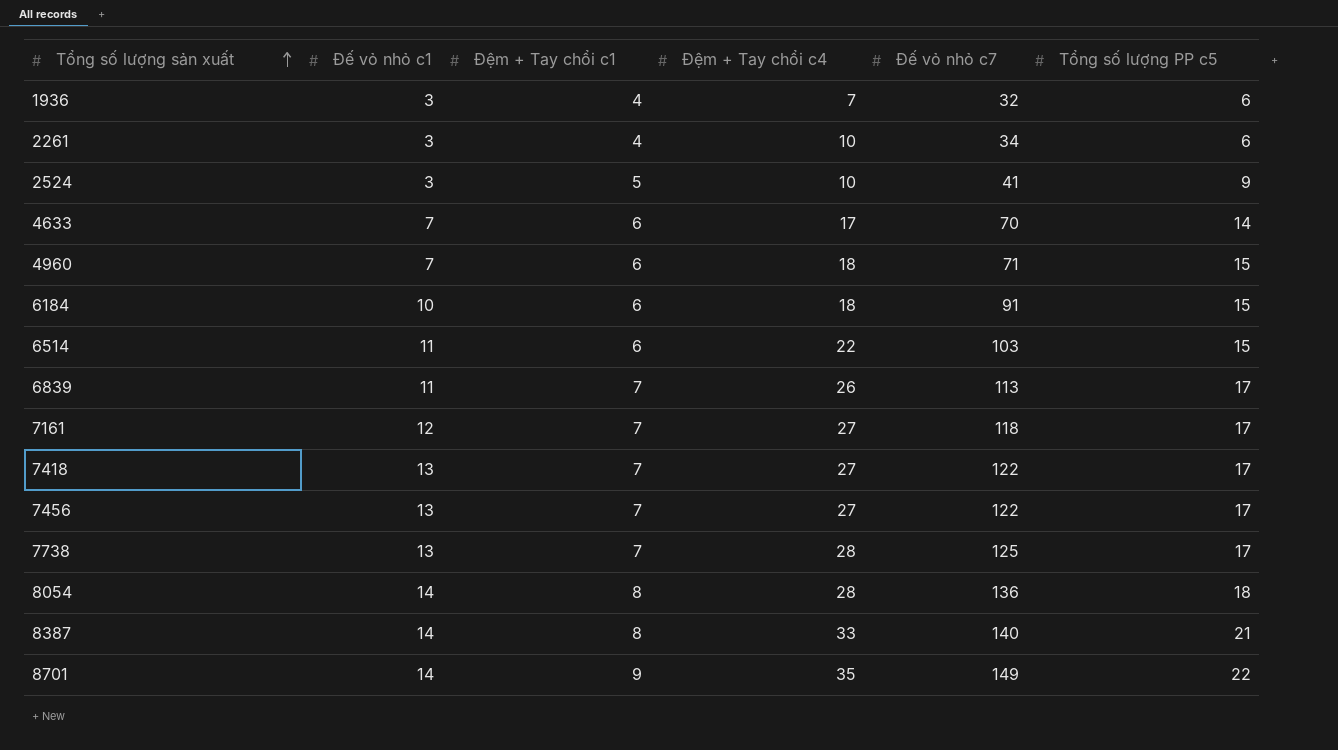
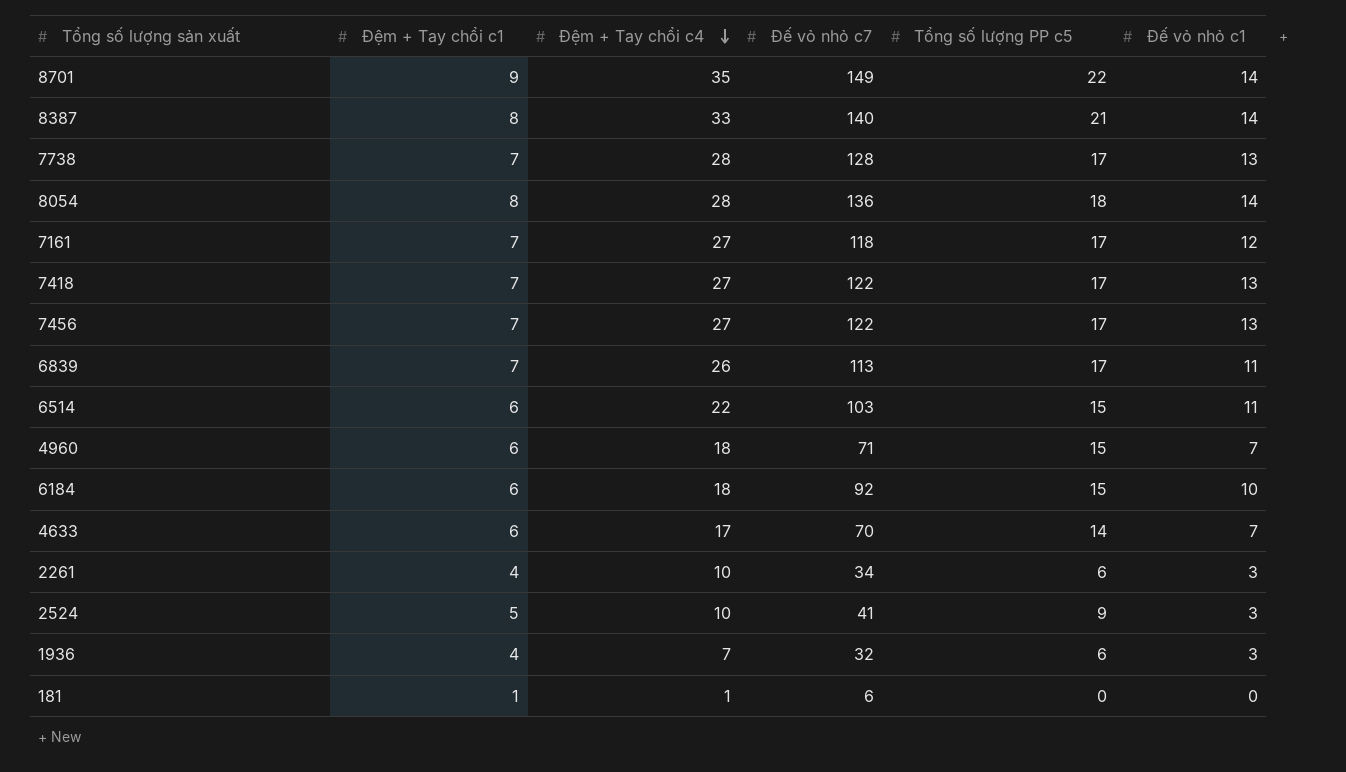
row order: Tổng số lượng sản xuất ascending -> Đệm + Tay chổi c4 descending
column Đế vỏ nhỏ c1 | position: 2 -> 6
7738 | Đế vỏ nhỏ c7: 125 -> 128
6184 | Đế vỏ nhỏ c7: 91 -> 92
row 181: none -> 1 | 1 | 6 | 0 | 0

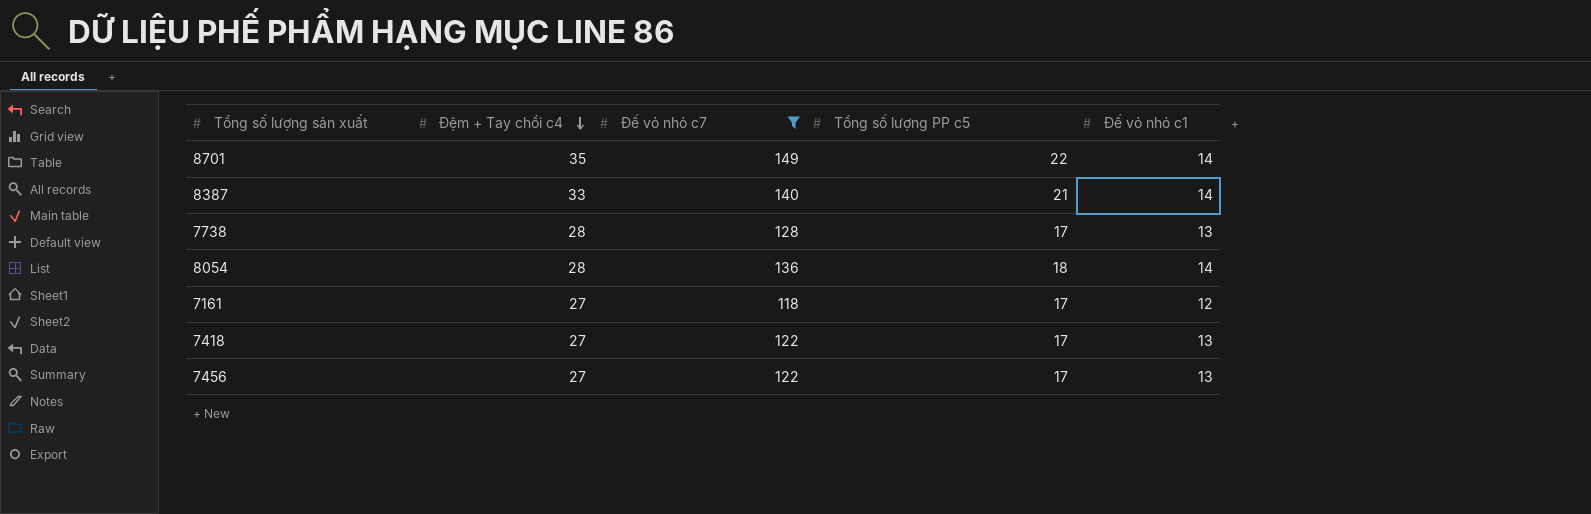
filter: none -> Đế vỏ nhỏ c7 >= 118
column Đệm + Tay chổi c1 | position: 2 -> none

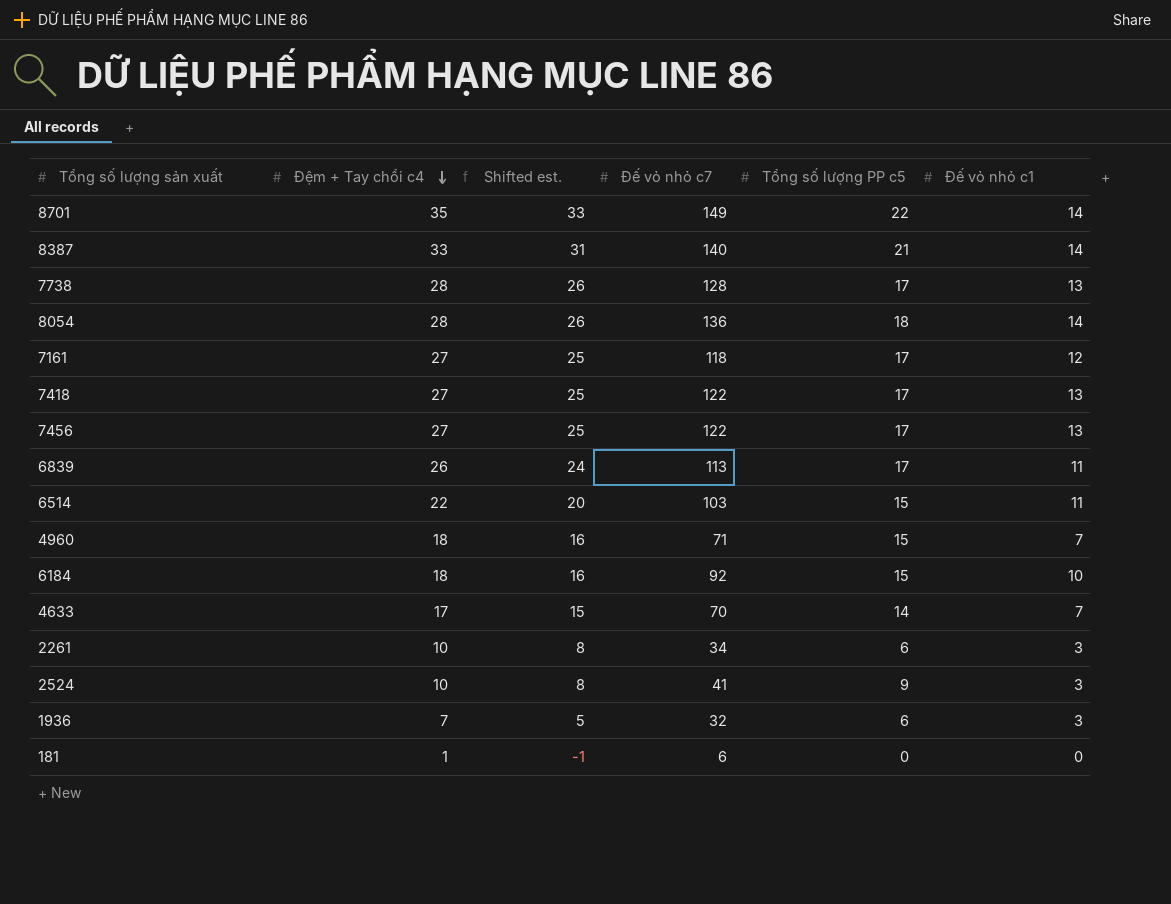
filter: Đế vỏ nhỏ c7 >= 118 -> none
column Shifted est. | formula: none -> [Đệm + Tay chổi c4] - 2

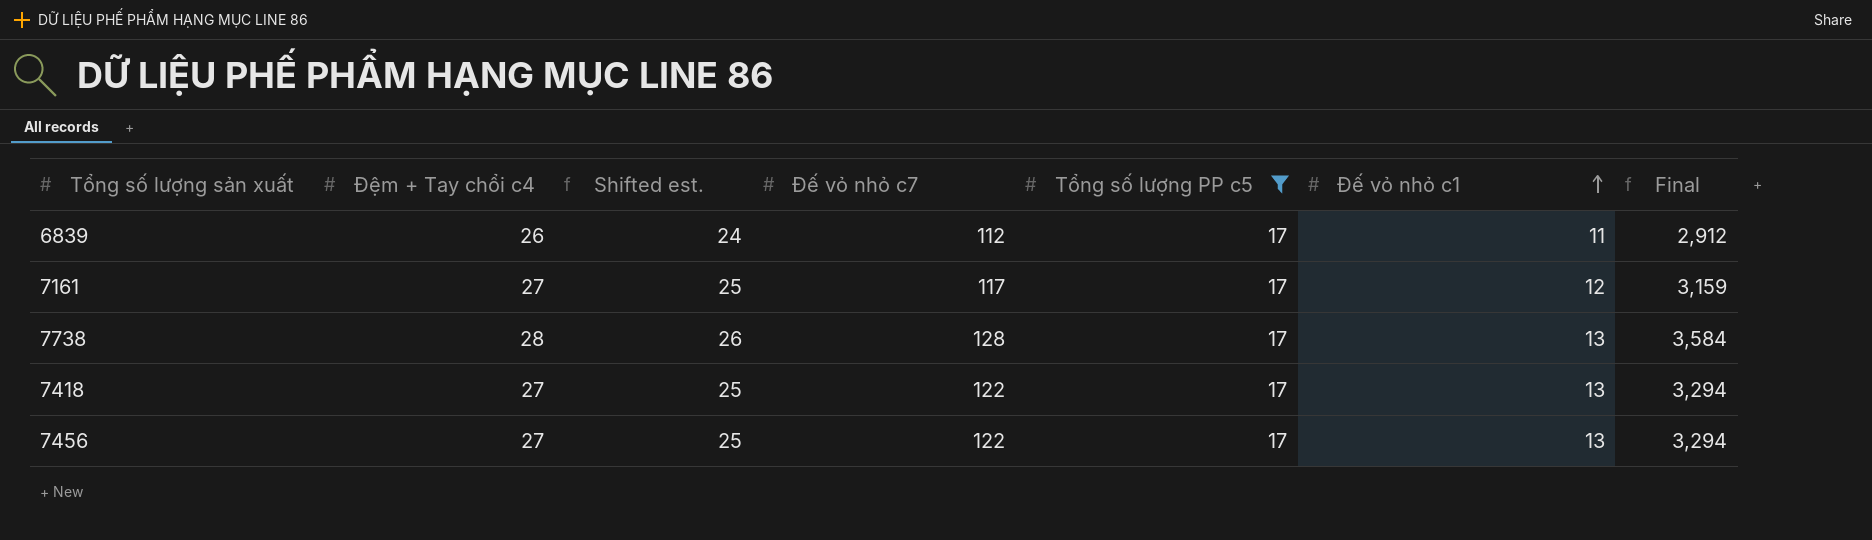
filter: none -> Tổng số lượng PP c5 = 17
row order: Đệm + Tay chổi c4 descending -> Đế vỏ nhỏ c1 ascending
column Final | formula: none -> [Đệm + Tay chổi c4] * [Đế vỏ nhỏ c7]
6839 | Đế vỏ nhỏ c7: 113 -> 112
7161 | Đế vỏ nhỏ c7: 118 -> 117

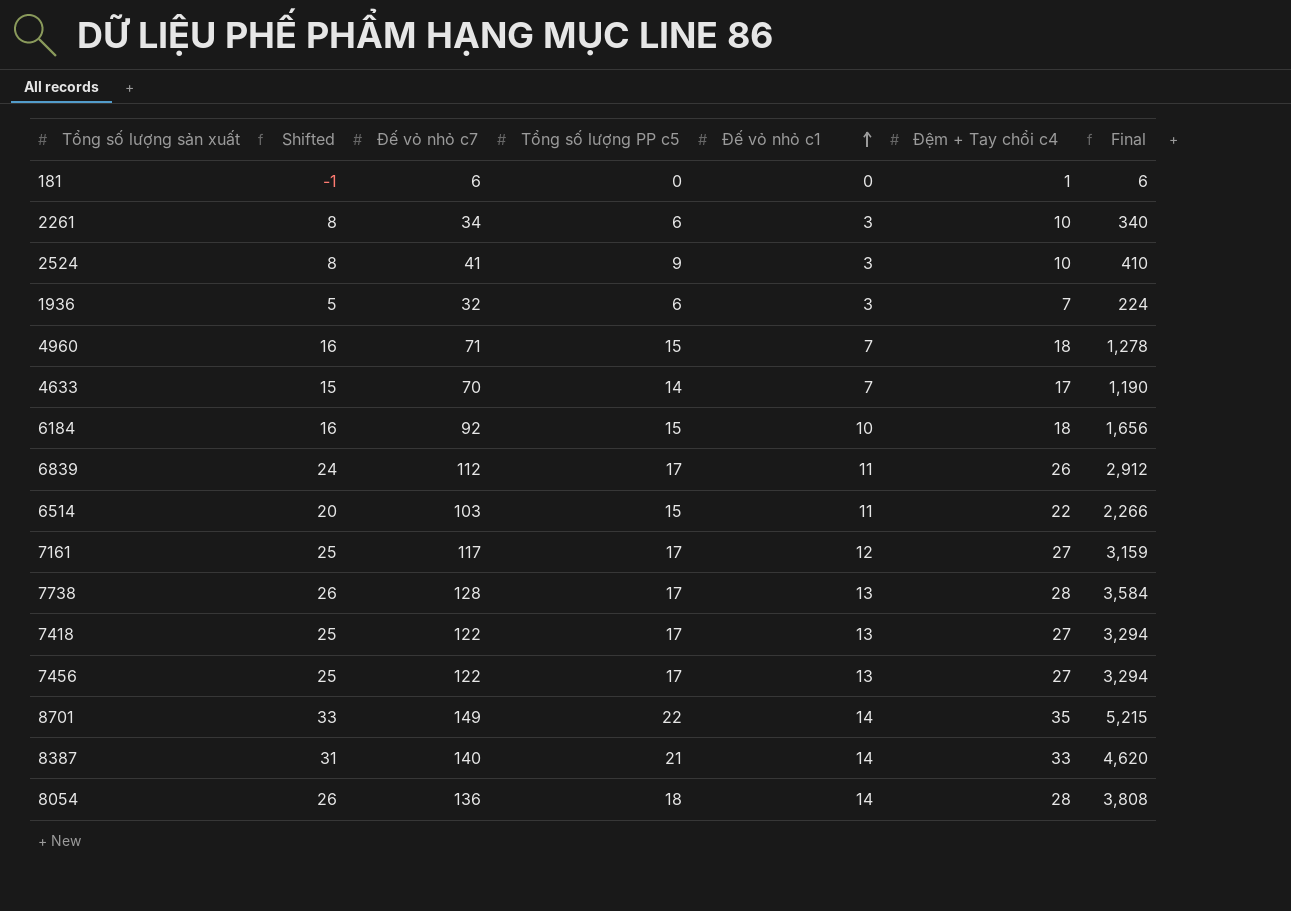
filter: Tổng số lượng PP c5 = 17 -> none
column name: Shifted est. -> Shifted
column Đệm + Tay chổi c4 | position: 2 -> 6

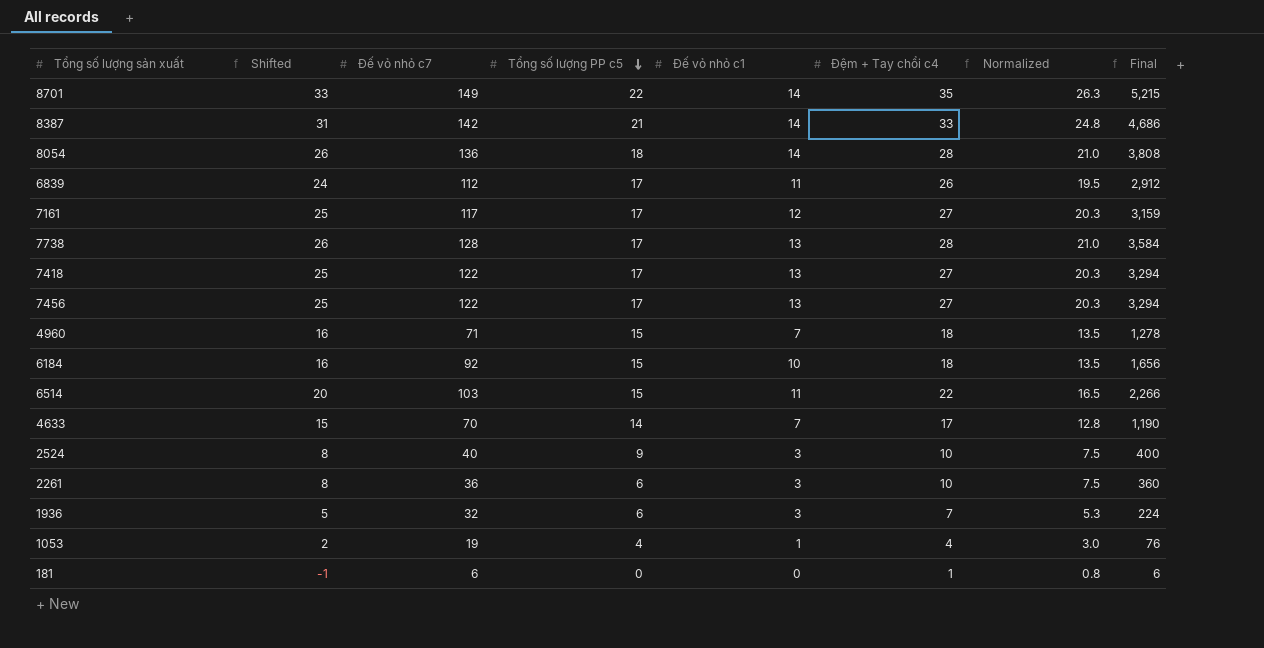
row order: Đế vỏ nhỏ c1 ascending -> Tổng số lượng PP c5 descending
column Normalized | formula: none -> [Đệm + Tay chổi c4] * 0.75
8387 | Đế vỏ nhỏ c7: 140 -> 142
8387 | Final: 4,620 -> 4,686
2524 | Đế vỏ nhỏ c7: 41 -> 40
2524 | Final: 410 -> 400
2261 | Đế vỏ nhỏ c7: 34 -> 36
2261 | Final: 340 -> 360
row 1053: none -> 2 | 19 | 4 | 1 | 4 | 3.0 | 76

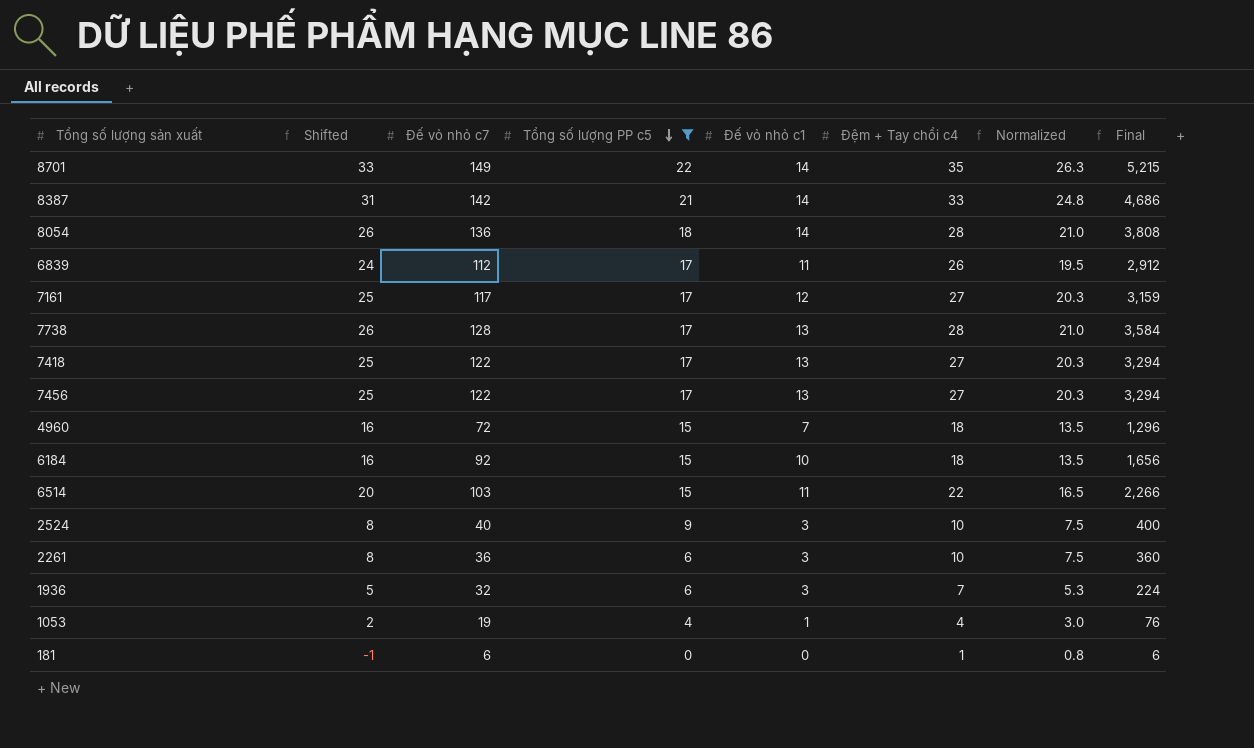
filter: none -> Tổng số lượng PP c5 != 14
4960 | Đế vỏ nhỏ c7: 71 -> 72
4960 | Final: 1,278 -> 1,296

